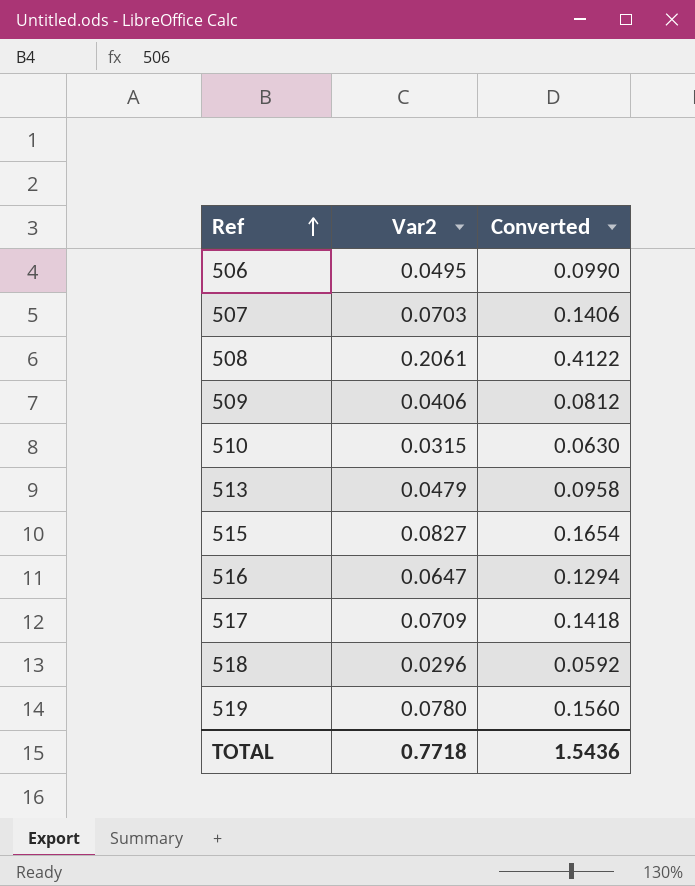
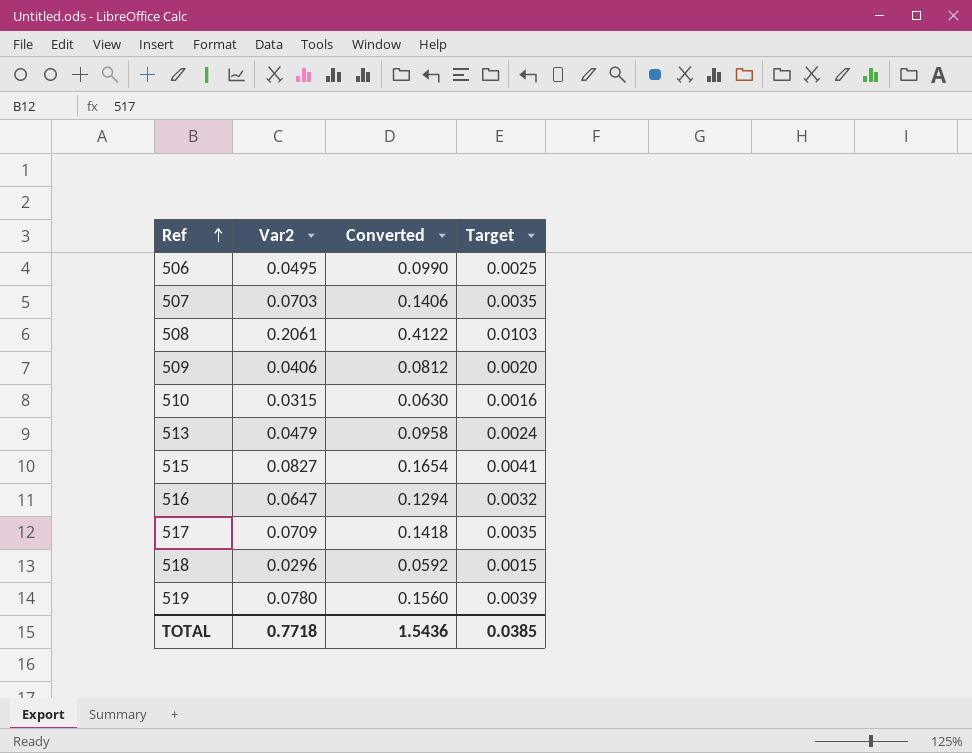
column Target | formula: none -> [Var2] * 0.05

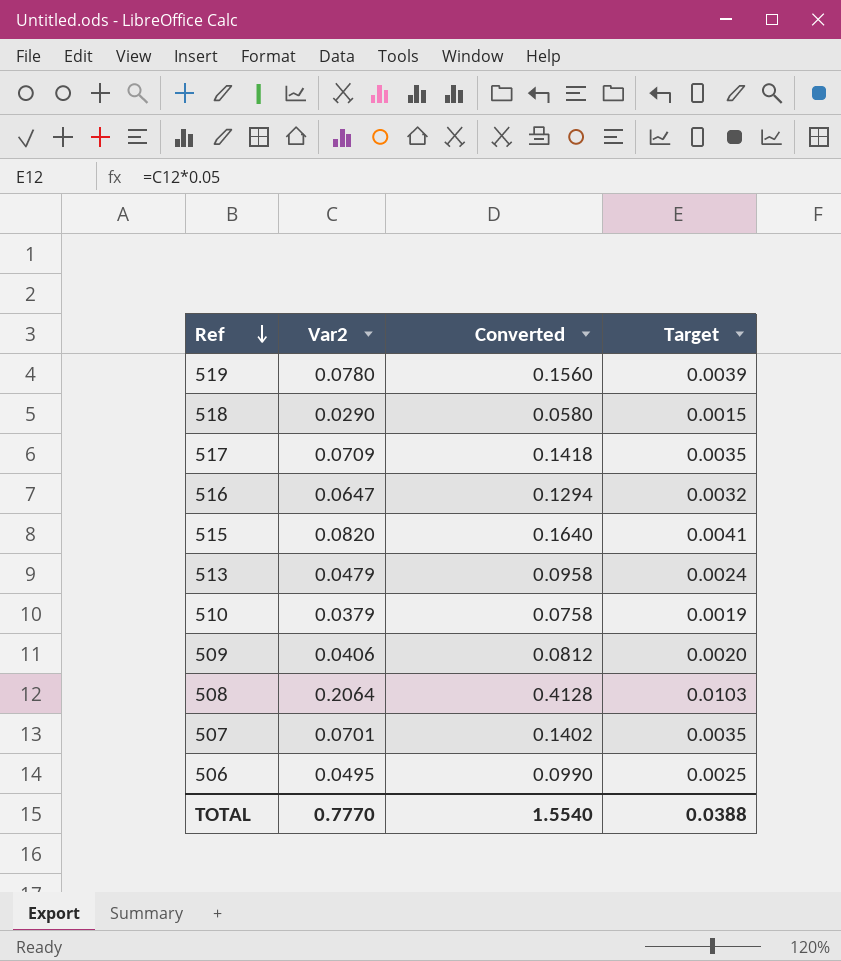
row order: Ref ascending -> Ref descending
518 | Var2: 0.0296 -> 0.0290
518 | Converted: 0.0592 -> 0.0580
515 | Var2: 0.0827 -> 0.0820
515 | Converted: 0.1654 -> 0.1640
510 | Var2: 0.0315 -> 0.0379
510 | Converted: 0.0630 -> 0.0758
510 | Target: 0.0016 -> 0.0019
508 | Var2: 0.2061 -> 0.2064
508 | Converted: 0.4122 -> 0.4128
507 | Var2: 0.0703 -> 0.0701
507 | Converted: 0.1406 -> 0.1402
TOTAL | Var2: 0.7718 -> 0.7770
TOTAL | Converted: 1.5436 -> 1.5540
TOTAL | Target: 0.0385 -> 0.0388

